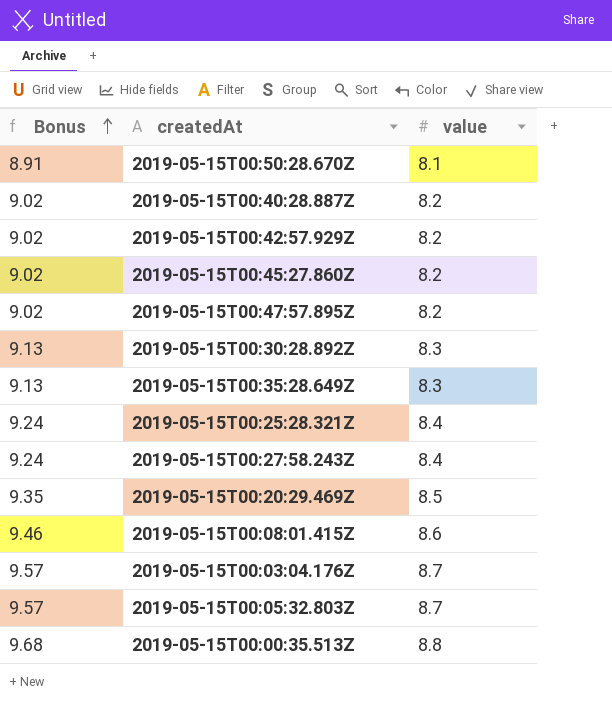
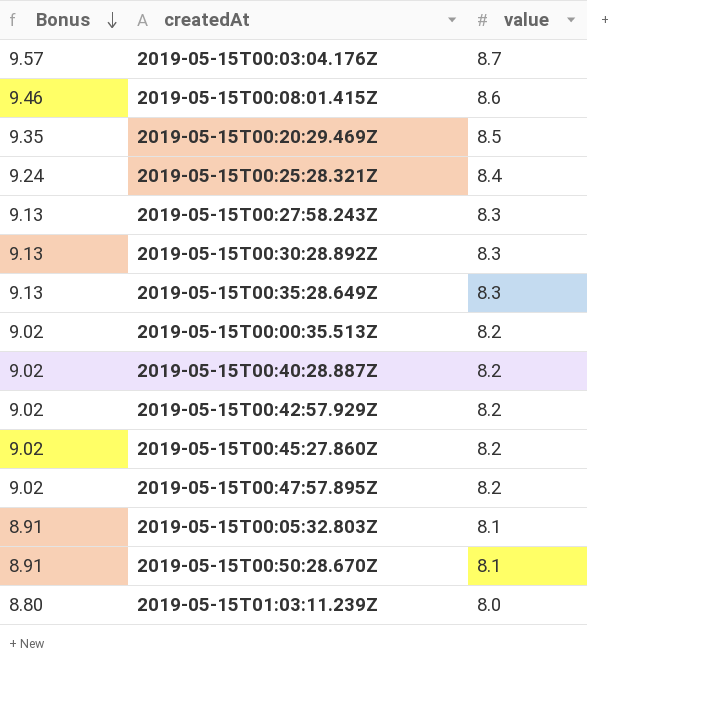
row order: Bonus ascending -> Bonus descending
2019-05-15T00:27:58.243Z | Bonus: 9.24 -> 9.13
2019-05-15T00:27:58.243Z | value: 8.4 -> 8.3
2019-05-15T00:00:35.513Z | Bonus: 9.68 -> 9.02
2019-05-15T00:00:35.513Z | value: 8.8 -> 8.2
2019-05-15T00:05:32.803Z | Bonus: 9.57 -> 8.91
2019-05-15T00:05:32.803Z | value: 8.7 -> 8.1
row 2019-05-15T01:03:11.239Z: none -> 8.80 | 8.0

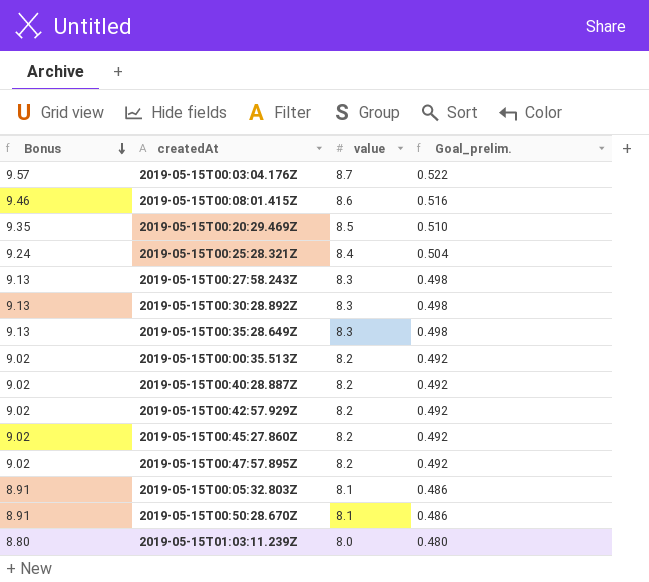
column Goal_prelim. | formula: none -> [value] * 0.06

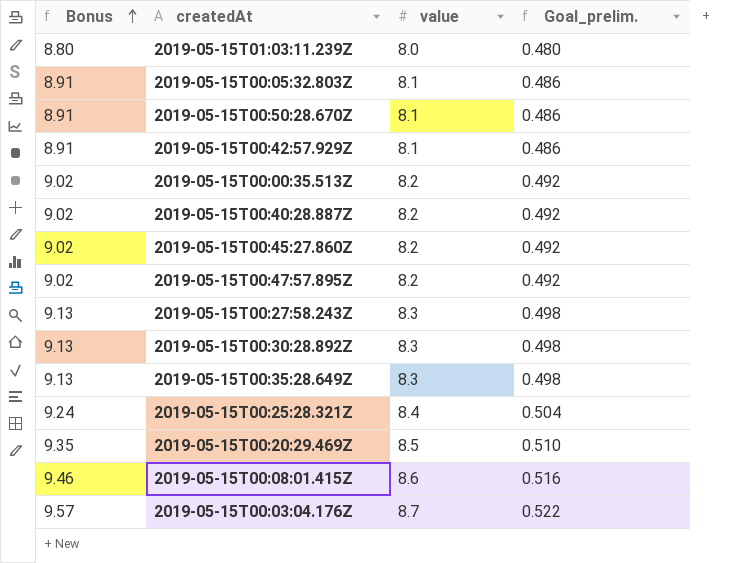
row order: Bonus descending -> Bonus ascending
2019-05-15T00:42:57.929Z | Bonus: 9.02 -> 8.91
2019-05-15T00:42:57.929Z | value: 8.2 -> 8.1
2019-05-15T00:42:57.929Z | Goal_prelim.: 0.492 -> 0.486

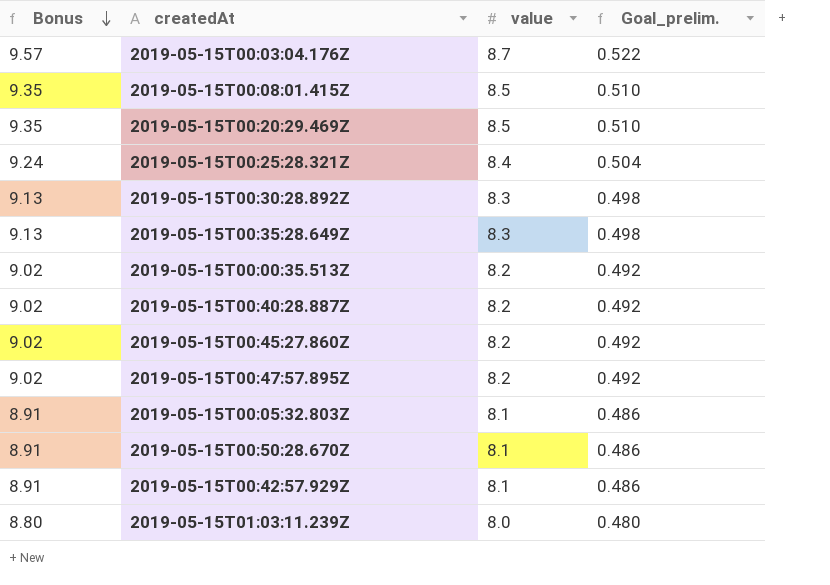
row order: Bonus ascending -> Bonus descending
row 2019-05-15T00:27:58.243Z: 9.13 | 8.3 | 0.498 -> none
2019-05-15T00:08:01.415Z | Bonus: 9.46 -> 9.35
2019-05-15T00:08:01.415Z | value: 8.6 -> 8.5
2019-05-15T00:08:01.415Z | Goal_prelim.: 0.516 -> 0.510

